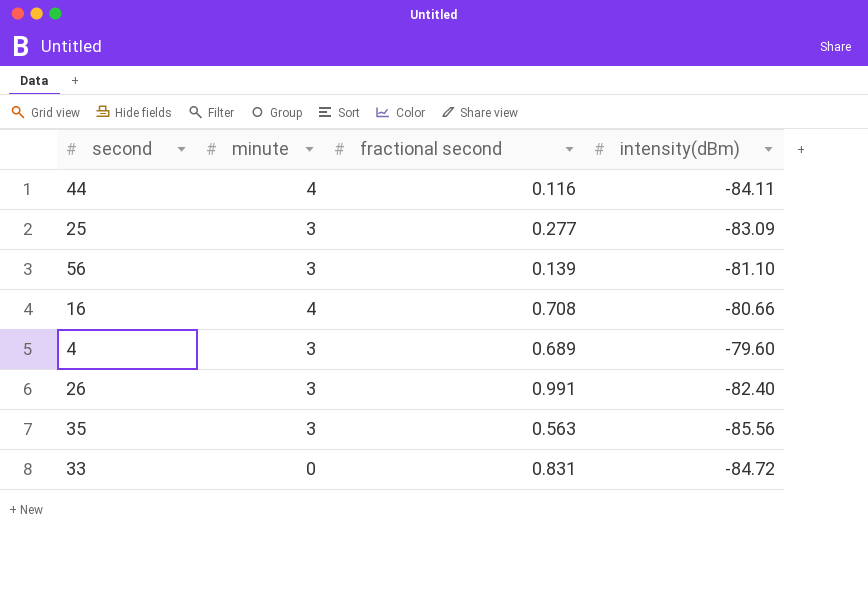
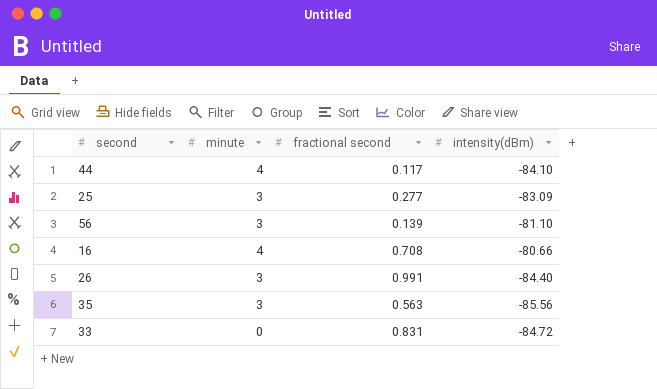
row 4: 3 | 0.689 | -79.60 -> none
44 | fractional second: 0.116 -> 0.117
44 | intensity(dBm): -84.11 -> -84.10
26 | intensity(dBm): -82.40 -> -84.40

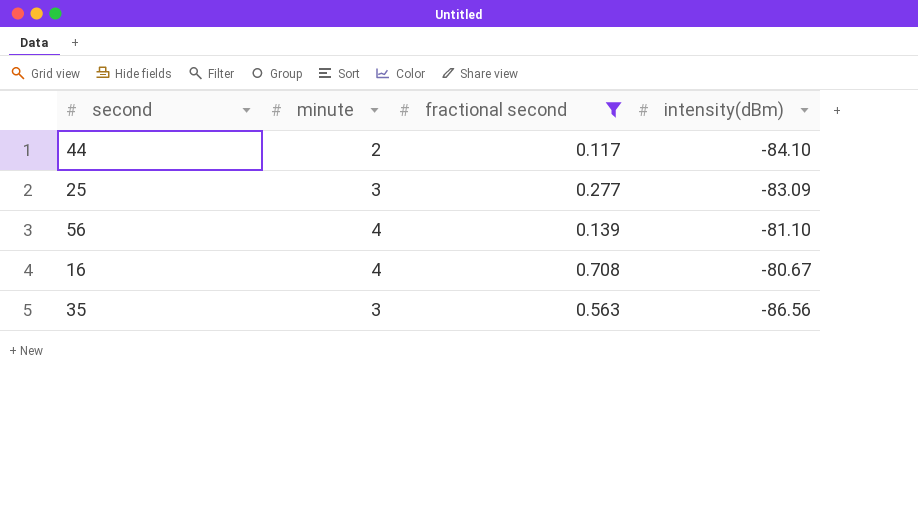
filter: none -> fractional second <= 0.708
44 | minute: 4 -> 2
56 | minute: 3 -> 4
16 | intensity(dBm): -80.66 -> -80.67
35 | intensity(dBm): -85.56 -> -86.56

